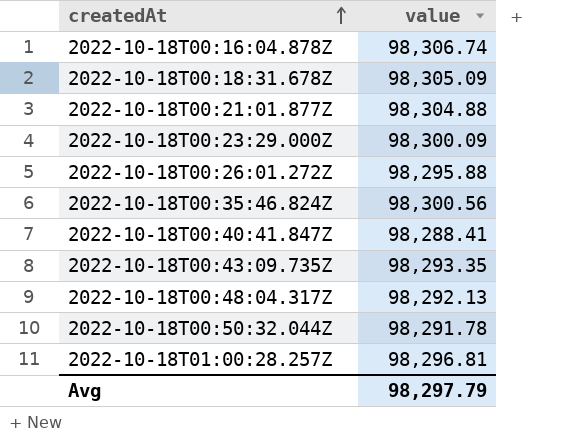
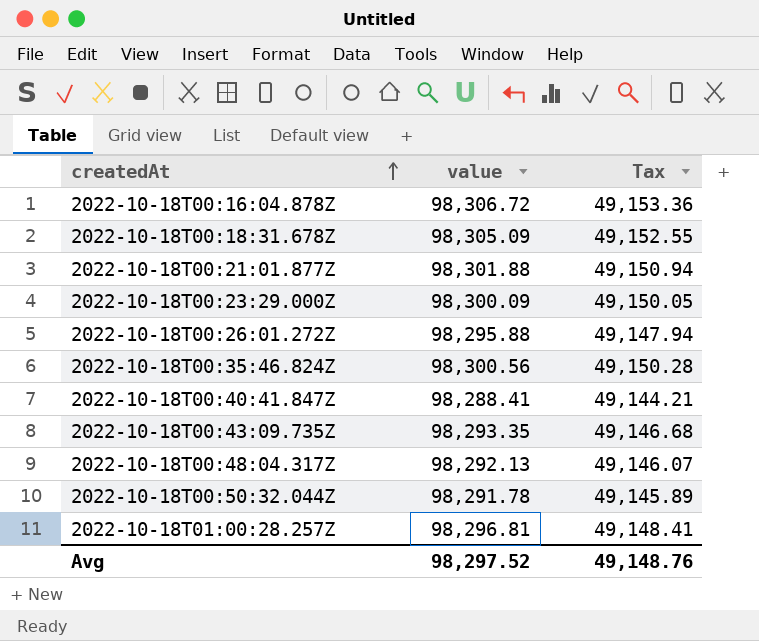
column Tax | formula: none -> [value] * 0.5
2022-10-18T00:16:04.878Z | value: 98,306.74 -> 98,306.72
2022-10-18T00:21:01.877Z | value: 98,304.88 -> 98,301.88
Avg | value: 98,297.79 -> 98,297.52

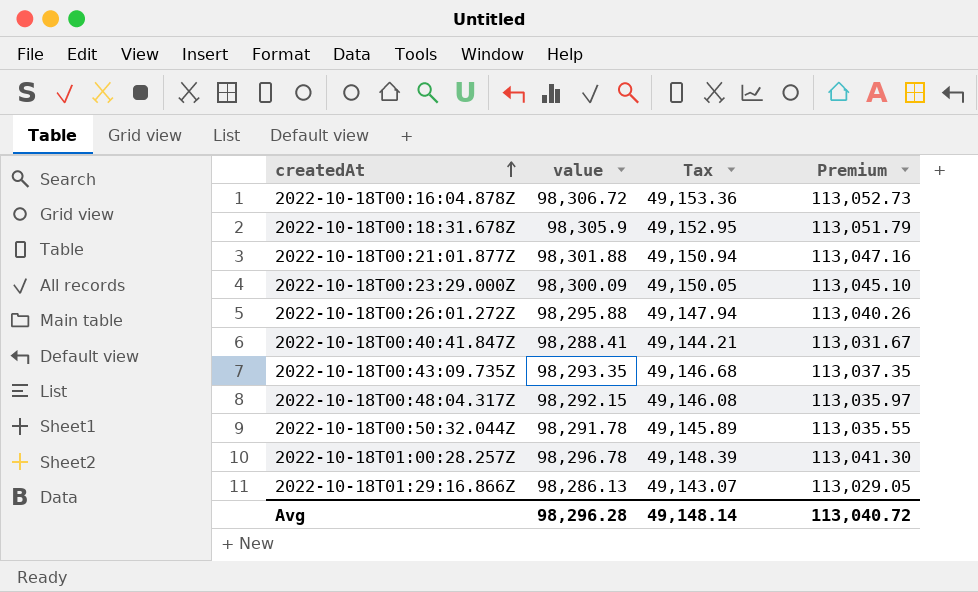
column Premium | formula: none -> [value] * 1.15
row 2022-10-18T00:35:46.824Z: 98,300.56 | 49,150.28 -> none
2022-10-18T00:18:31.678Z | value: 98,305.09 -> 98,305.9
2022-10-18T00:18:31.678Z | Tax: 49,152.55 -> 49,152.95
2022-10-18T00:48:04.317Z | value: 98,292.13 -> 98,292.15
2022-10-18T00:48:04.317Z | Tax: 49,146.07 -> 49,146.08
2022-10-18T01:00:28.257Z | value: 98,296.81 -> 98,296.78
2022-10-18T01:00:28.257Z | Tax: 49,148.41 -> 49,148.39
row 2022-10-18T01:29:16.866Z: none -> 98,286.13 | 49,143.07 | 113,029.05
Avg | value: 98,297.52 -> 98,296.28
Avg | Tax: 49,148.76 -> 49,148.14

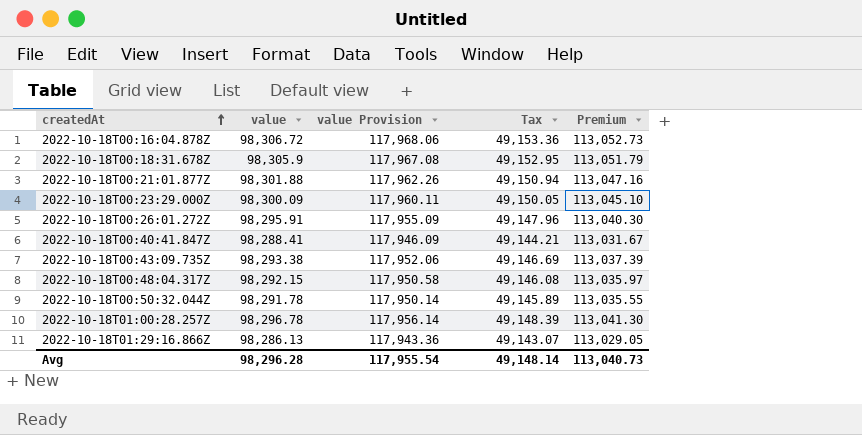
column value Provision | formula: none -> [value] * 1.2
2022-10-18T00:26:01.272Z | value: 98,295.88 -> 98,295.91
2022-10-18T00:26:01.272Z | Tax: 49,147.94 -> 49,147.96
2022-10-18T00:26:01.272Z | Premium: 113,040.26 -> 113,040.30
2022-10-18T00:43:09.735Z | value: 98,293.35 -> 98,293.38
2022-10-18T00:43:09.735Z | Tax: 49,146.68 -> 49,146.69
2022-10-18T00:43:09.735Z | Premium: 113,037.35 -> 113,037.39
Avg | Premium: 113,040.72 -> 113,040.73

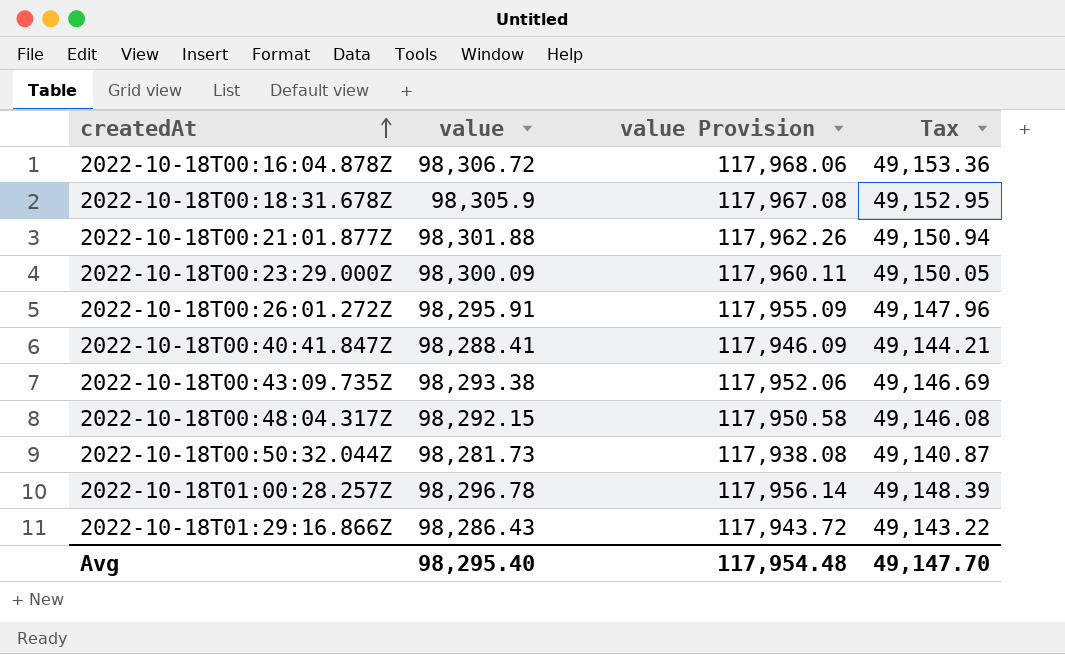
column Premium | formula: [value] * 1.15 -> none
2022-10-18T00:50:32.044Z | value: 98,291.78 -> 98,281.73
2022-10-18T00:50:32.044Z | value Provision: 117,950.14 -> 117,938.08
2022-10-18T00:50:32.044Z | Tax: 49,145.89 -> 49,140.87
2022-10-18T01:29:16.866Z | value: 98,286.13 -> 98,286.43
2022-10-18T01:29:16.866Z | value Provision: 117,943.36 -> 117,943.72
2022-10-18T01:29:16.866Z | Tax: 49,143.07 -> 49,143.22
Avg | value: 98,296.28 -> 98,295.40
Avg | value Provision: 117,955.54 -> 117,954.48
Avg | Tax: 49,148.14 -> 49,147.70

